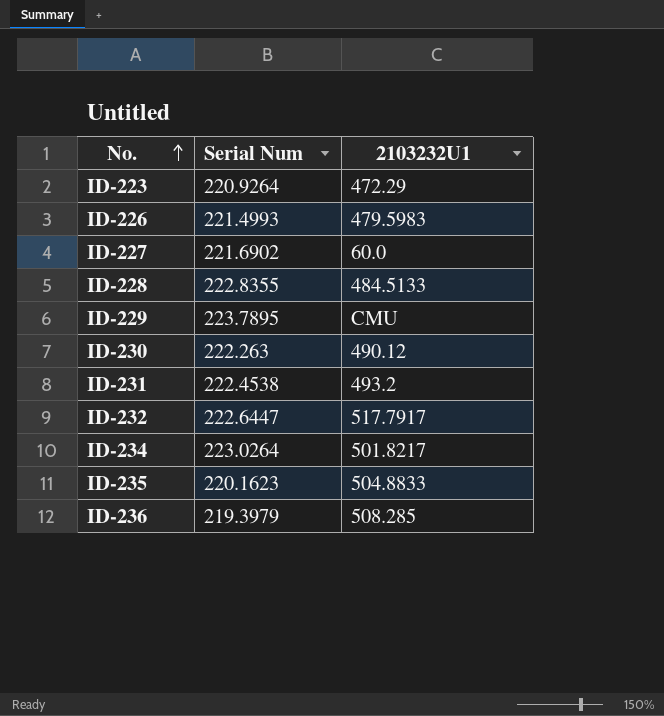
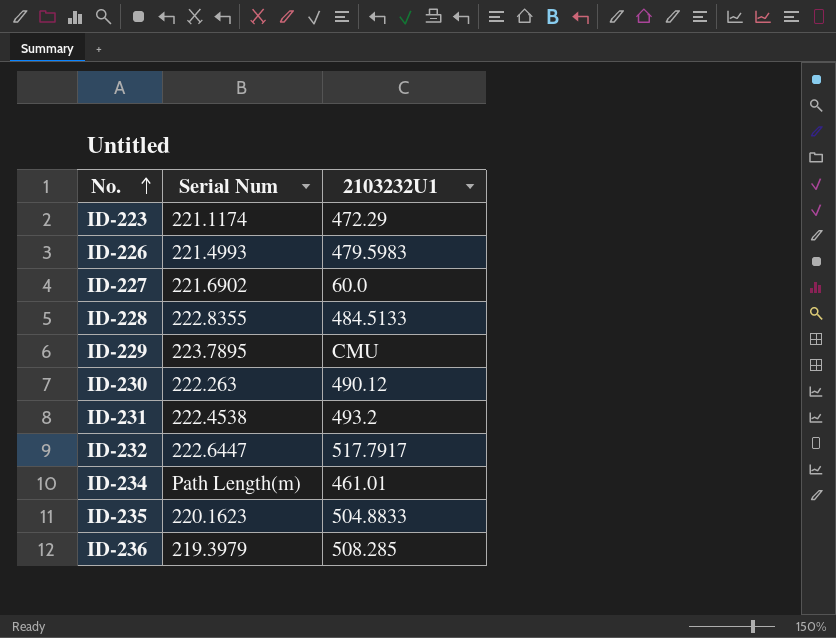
ID-223 | Serial Num: 220.9264 -> 221.1174
ID-234 | Serial Num: 223.0264 -> Path Length(m)
ID-234 | 2103232U1: 501.8217 -> 461.01

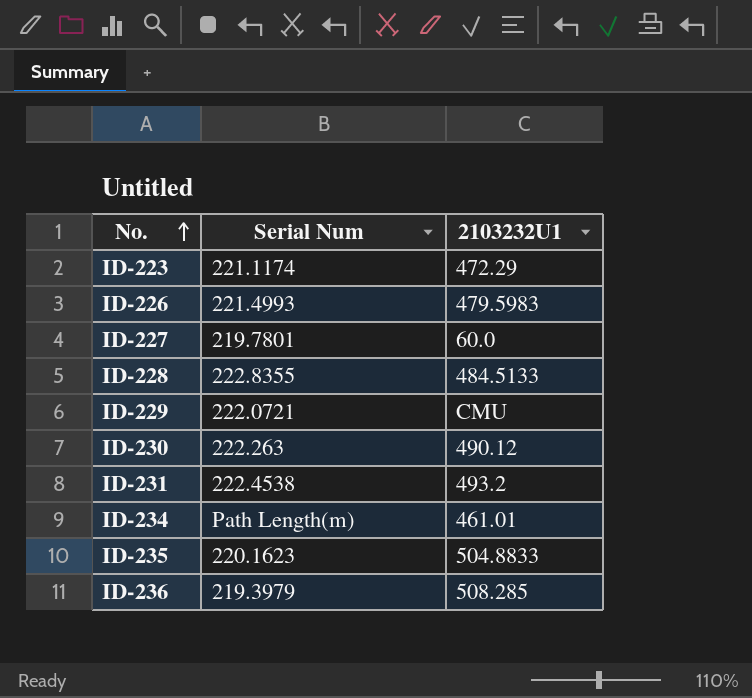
row ID-232: 222.6447 | 517.7917 -> none
ID-227 | Serial Num: 221.6902 -> 219.7801
ID-229 | Serial Num: 223.7895 -> 222.0721

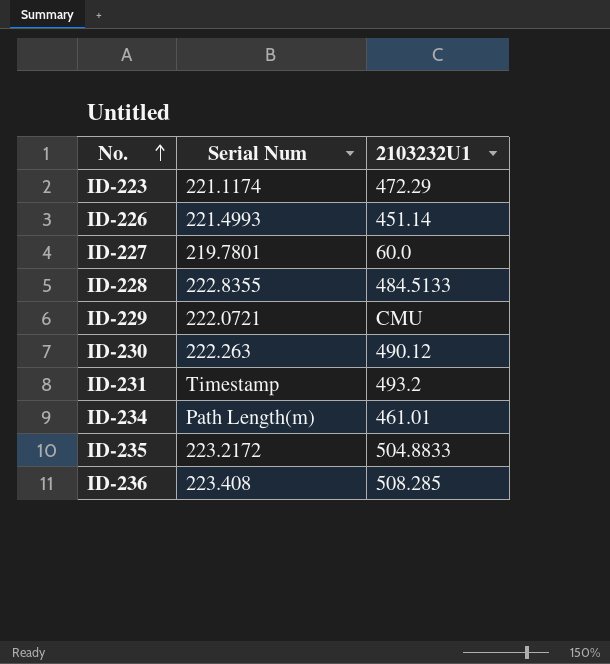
ID-226 | 2103232U1: 479.5983 -> 451.14
ID-231 | Serial Num: 222.4538 -> Timestamp
ID-235 | Serial Num: 220.1623 -> 223.2172
ID-236 | Serial Num: 219.3979 -> 223.408

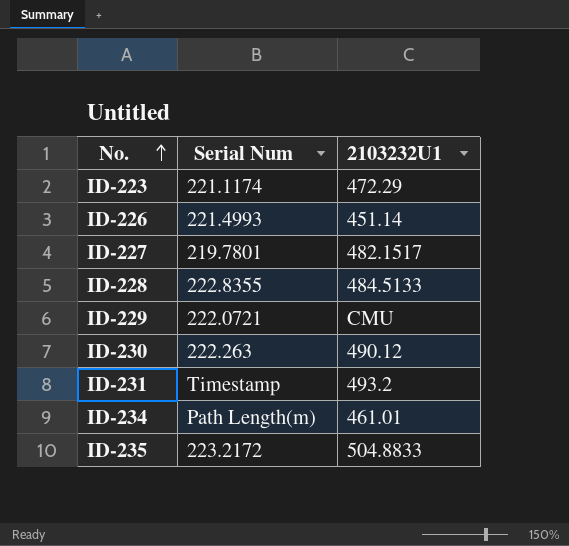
row ID-236: 223.408 | 508.285 -> none
ID-227 | 2103232U1: 60.0 -> 482.1517

